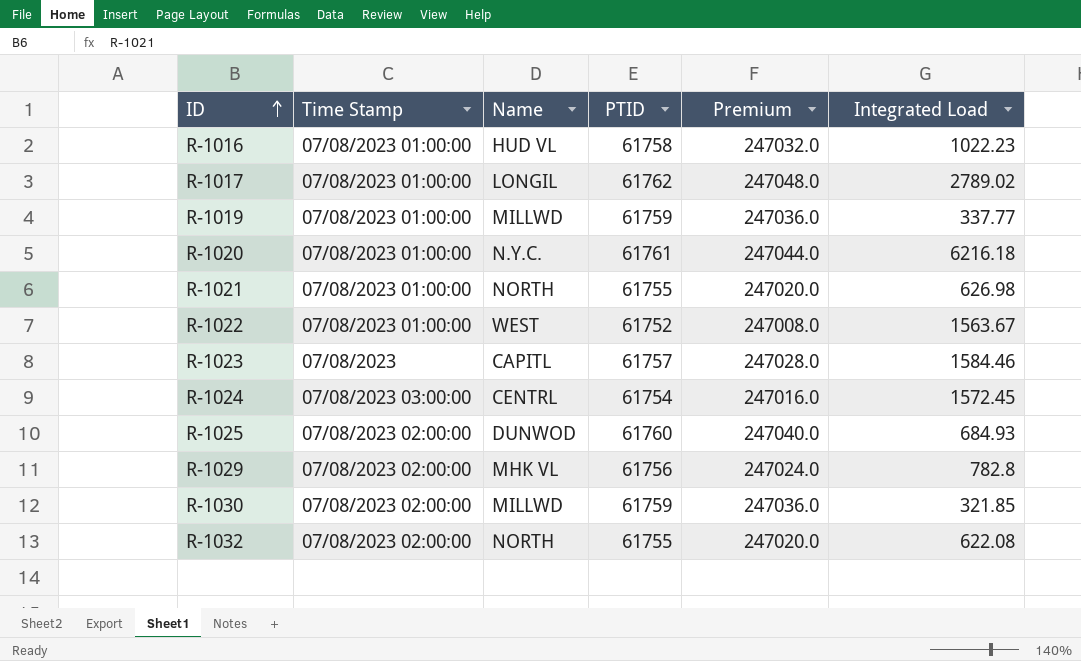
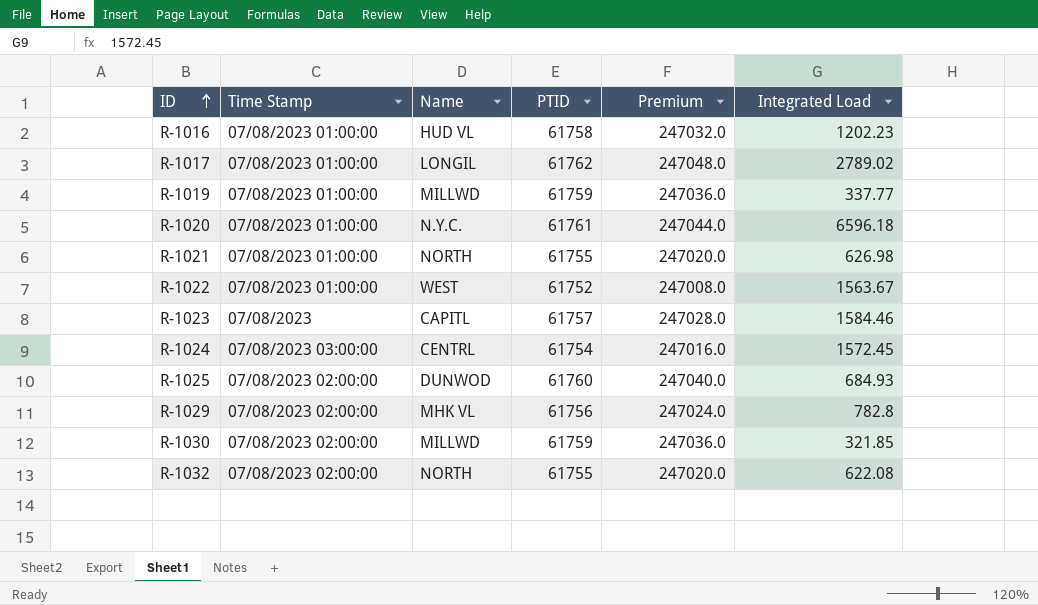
R-1016 | Integrated Load: 1022.23 -> 1202.23
R-1020 | Integrated Load: 6216.18 -> 6596.18

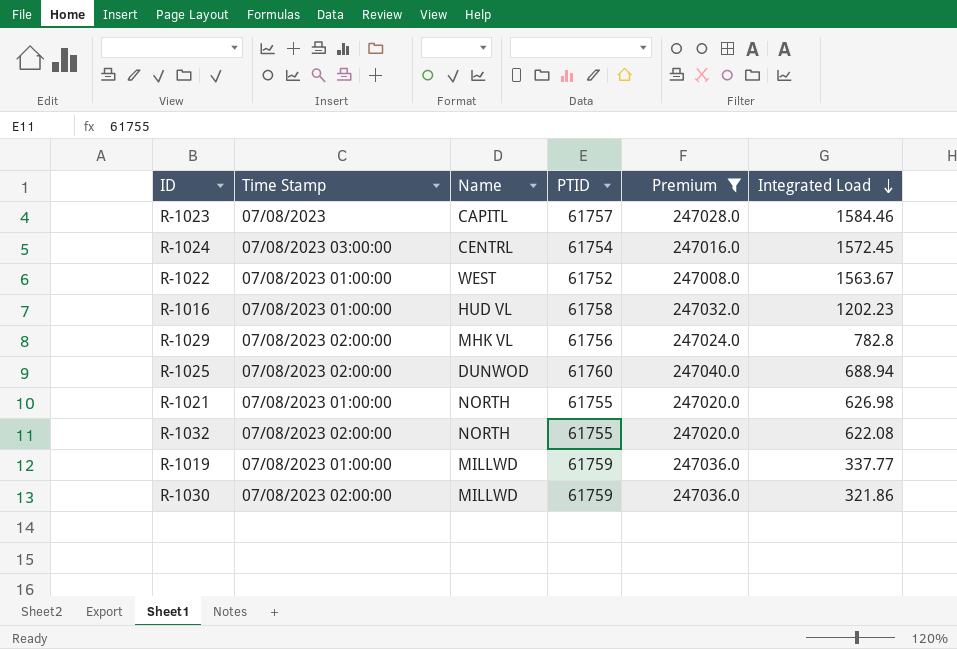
filter: none -> Premium <= 247040.0
row order: ID ascending -> Integrated Load descending
R-1025 | Integrated Load: 684.93 -> 688.94
R-1030 | Integrated Load: 321.85 -> 321.86

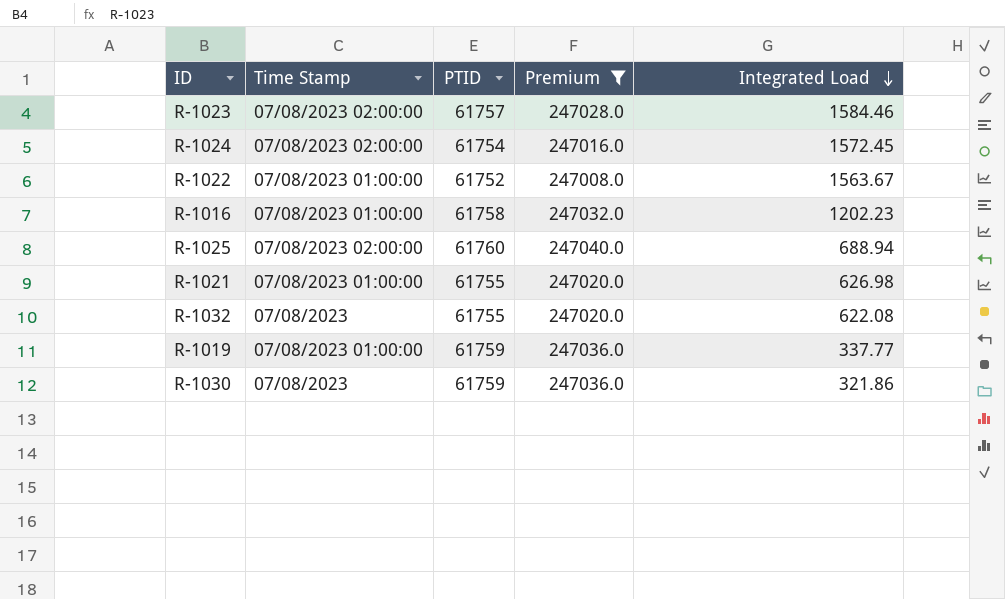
column Name | position: 3 -> none
row R-1029: 07/08/2023 02:00:00 | MHK VL | 61756 | 247024.0 | 782.8 -> none
R-1023 | Time Stamp: 07/08/2023 -> 07/08/2023 02:00:00
R-1024 | Time Stamp: 07/08/2023 03:00:00 -> 07/08/2023 02:00:00
R-1032 | Time Stamp: 07/08/2023 02:00:00 -> 07/08/2023
R-1030 | Time Stamp: 07/08/2023 02:00:00 -> 07/08/2023

